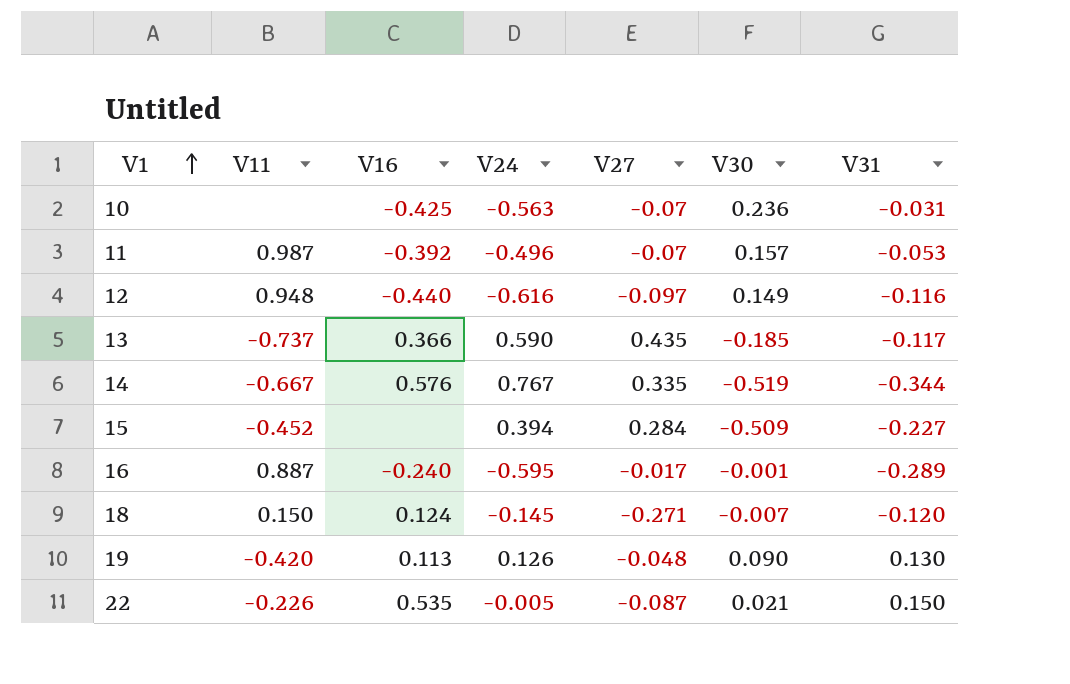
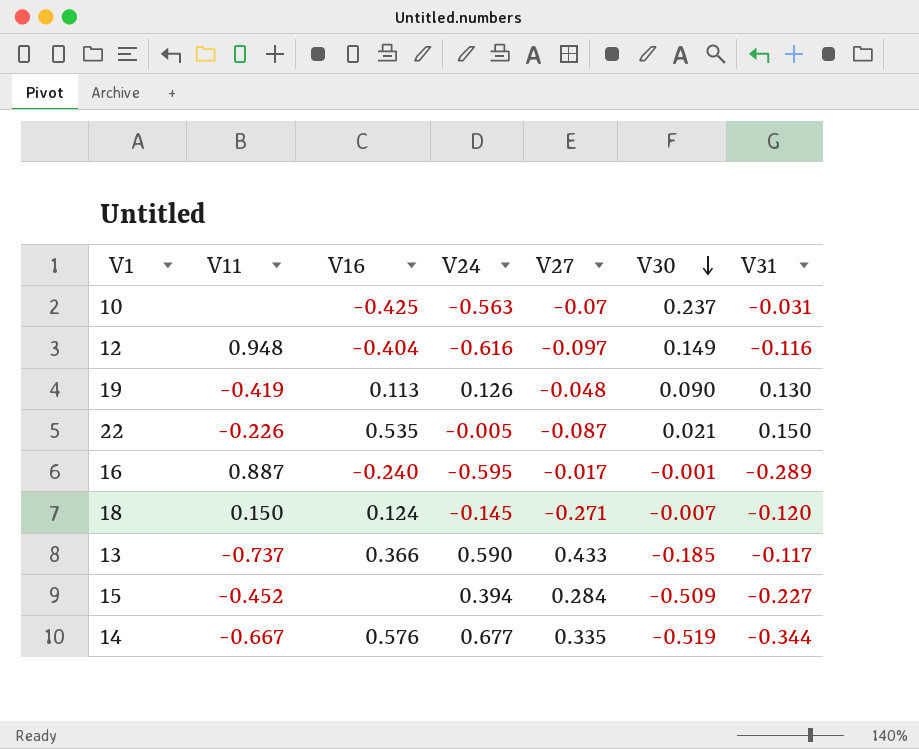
row order: V1 ascending -> V30 descending
row 11: 0.987 | -0.392 | -0.496 | -0.07 | 0.157 | -0.053 -> none
10 | V30: 0.236 -> 0.237
12 | V16: -0.440 -> -0.404
19 | V11: -0.420 -> -0.419
13 | V27: 0.435 -> 0.433
14 | V24: 0.767 -> 0.677

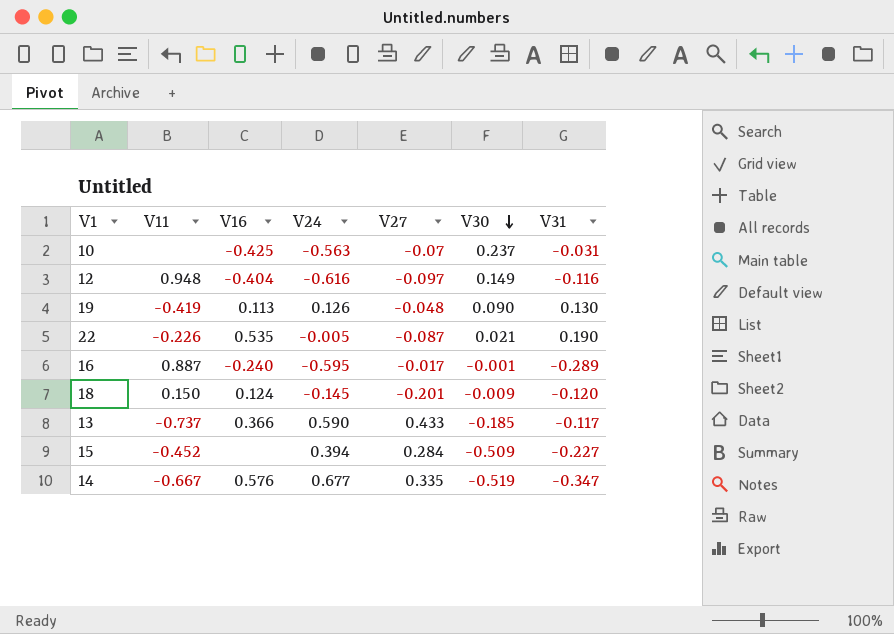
22 | V31: 0.150 -> 0.190
18 | V27: -0.271 -> -0.201
18 | V30: -0.007 -> -0.009
14 | V31: -0.344 -> -0.347

